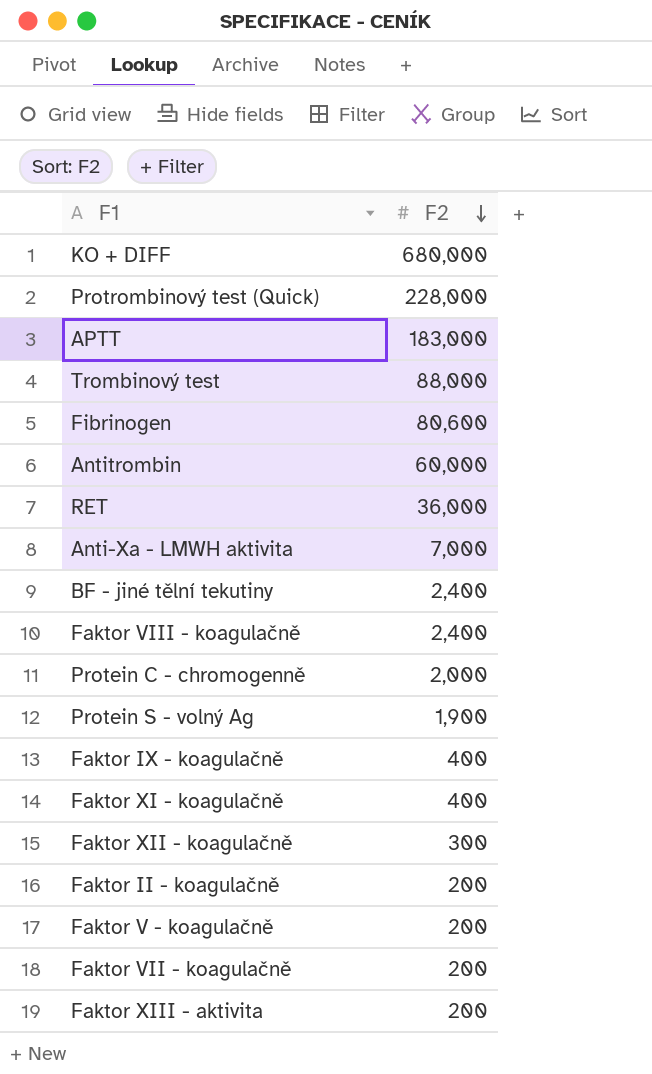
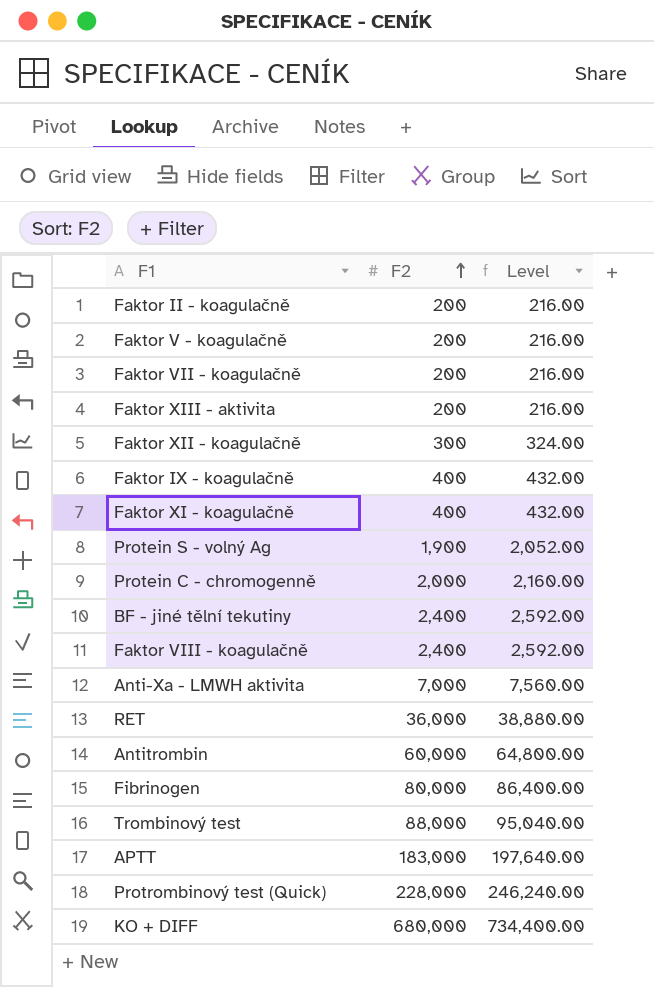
row order: F2 descending -> F2 ascending
column Level | formula: none -> [F2] * 1.08
Fibrinogen | F2: 80,600 -> 80,000

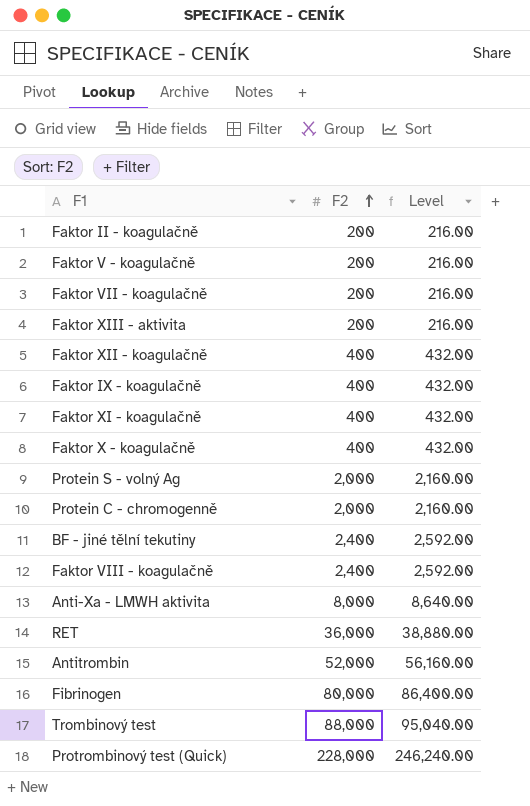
row APTT: 183,000 | 197,640.00 -> none
row KO + DIFF: 680,000 | 734,400.00 -> none
Faktor XII - koagulačně | F2: 300 -> 400
Faktor XII - koagulačně | Level: 324.00 -> 432.00
row Faktor X - koagulačně: none -> 400 | 432.00
Protein S - volný Ag | F2: 1,900 -> 2,000
Protein S - volný Ag | Level: 2,052.00 -> 2,160.00
Anti-Xa - LMWH aktivita | F2: 7,000 -> 8,000
Anti-Xa - LMWH aktivita | Level: 7,560.00 -> 8,640.00
Antitrombin | F2: 60,000 -> 52,000
Antitrombin | Level: 64,800.00 -> 56,160.00

